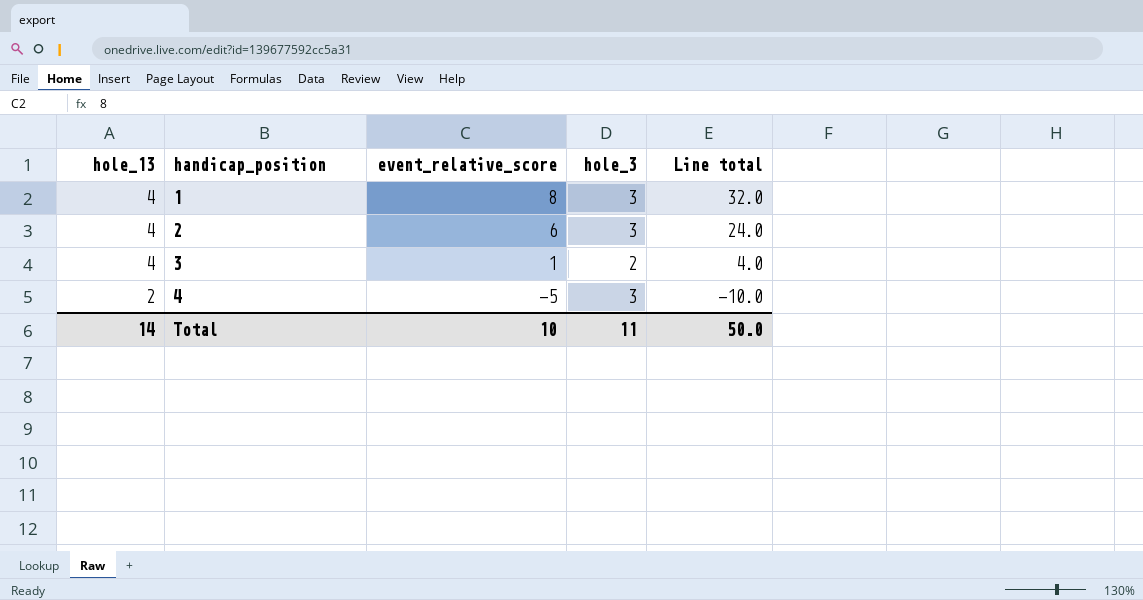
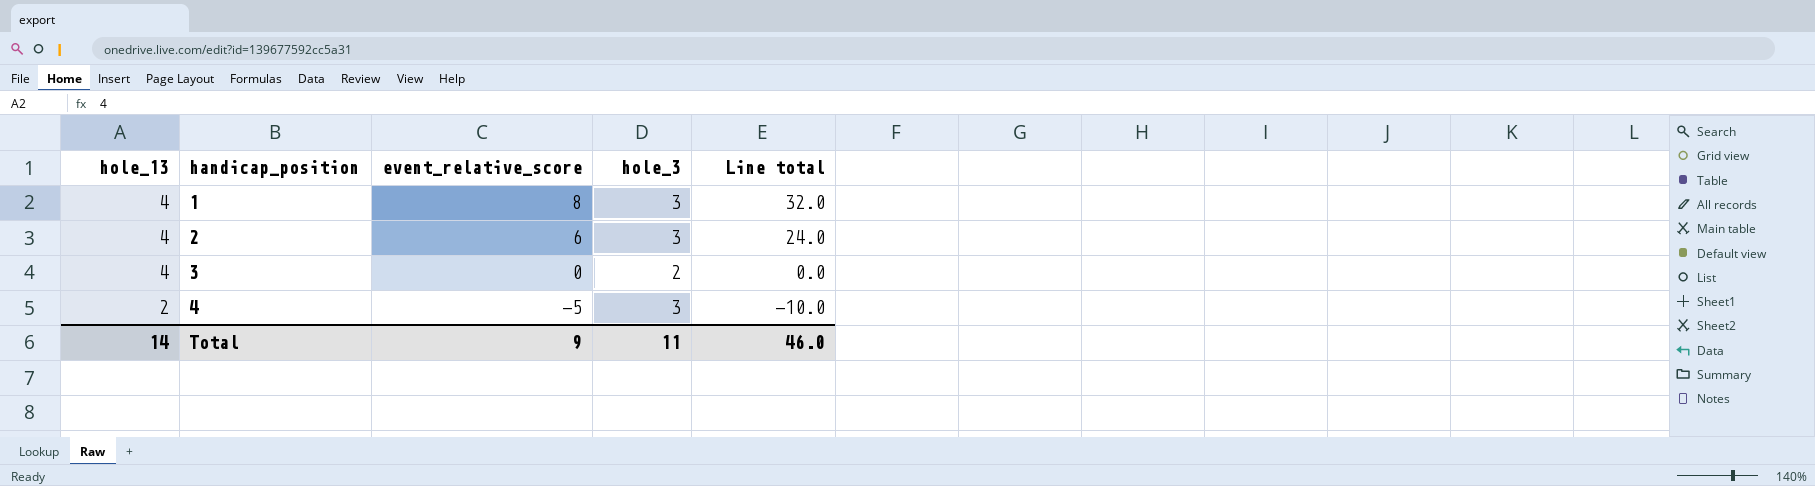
3 | event_relative_score: 1 -> 0
3 | Line total: 4.0 -> 0.0
Total | event_relative_score: 10 -> 9
Total | Line total: 50.0 -> 46.0

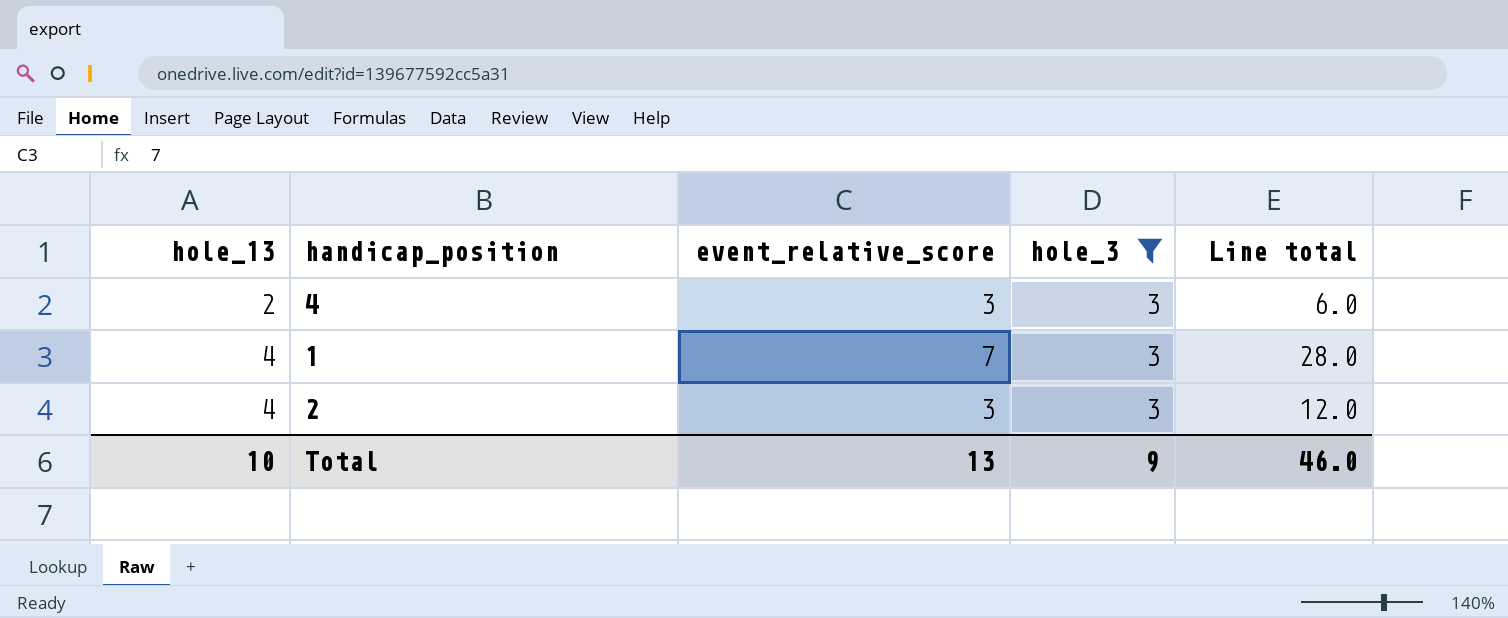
filter: none -> hole_3 = 3
row order: hole_13 descending -> hole_13 ascending
4 | event_relative_score: -5 -> 3
4 | Line total: -10.0 -> 6.0
1 | event_relative_score: 8 -> 7
1 | Line total: 32.0 -> 28.0
2 | event_relative_score: 6 -> 3
2 | Line total: 24.0 -> 12.0
Total | hole_13: 14 -> 10
Total | event_relative_score: 9 -> 13
Total | hole_3: 11 -> 9

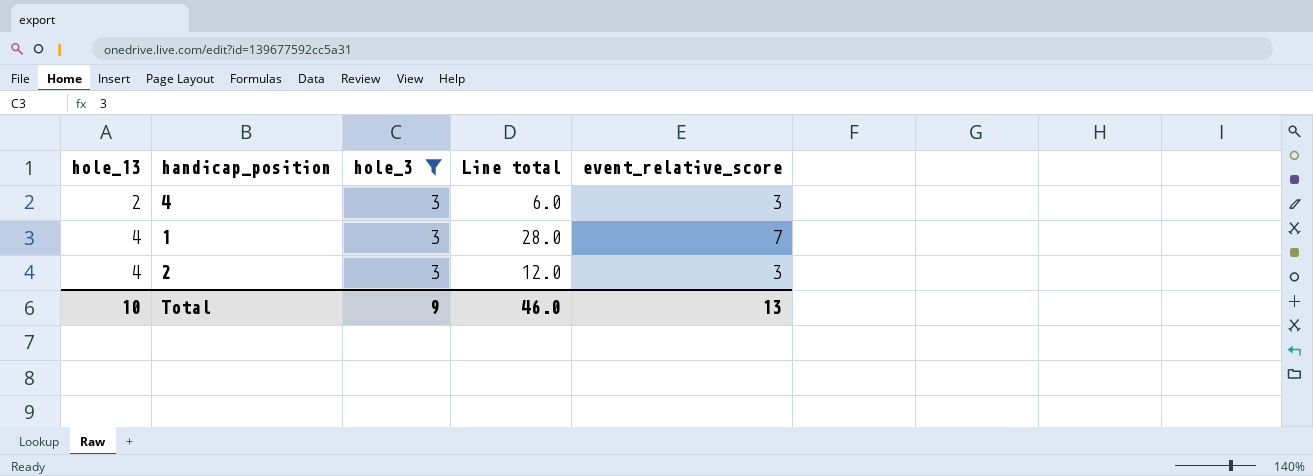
column event_relative_score | position: 3 -> 5

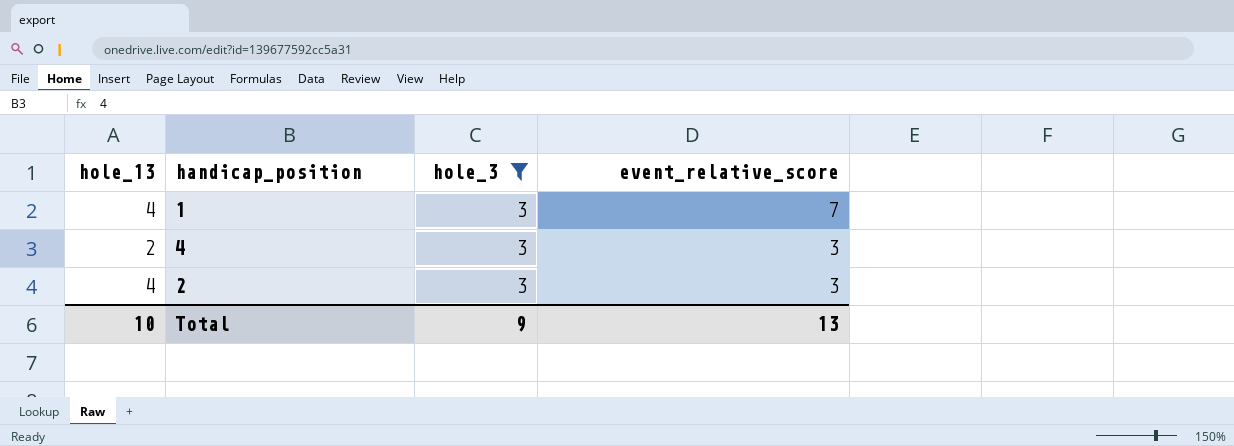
row order: hole_13 ascending -> event_relative_score descending
column Line total | formula: [hole_13] * [event_relative_score] -> none

